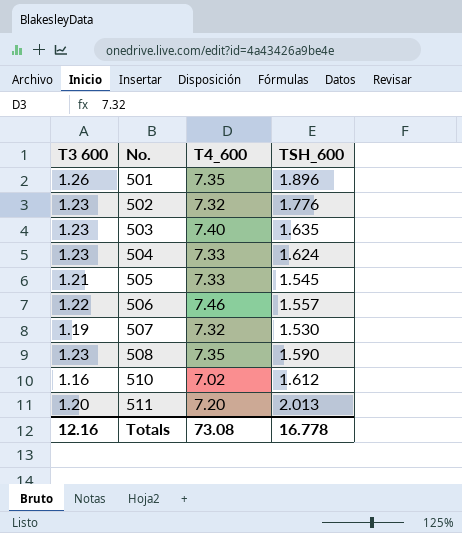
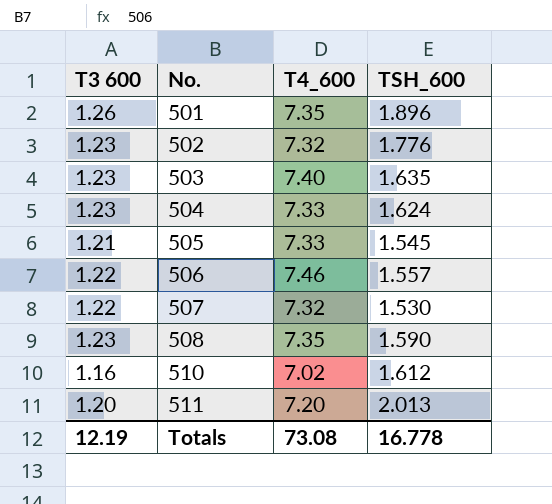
507 | T3 600: 1.19 -> 1.22
Totals | T3 600: 12.16 -> 12.19

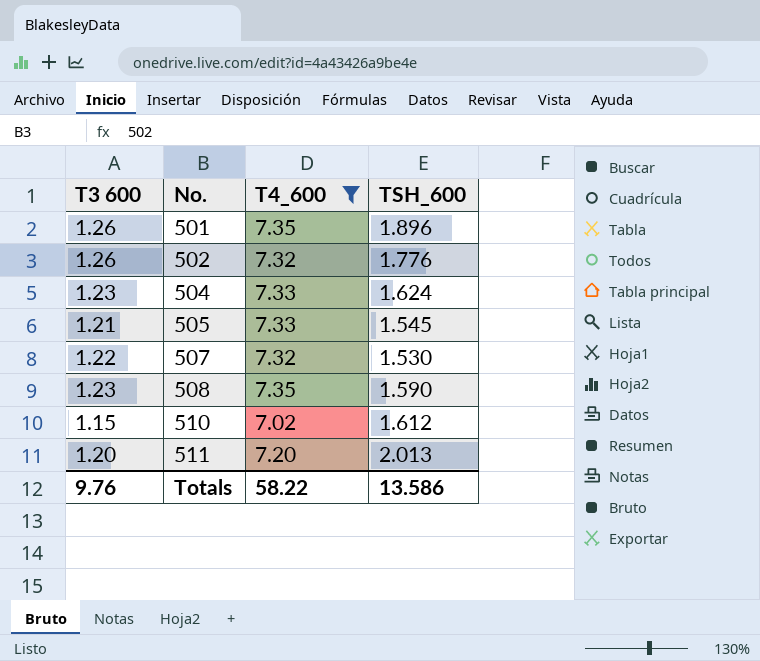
filter: none -> T4_600 <= 7.35
502 | T3 600: 1.23 -> 1.26
510 | T3 600: 1.16 -> 1.15
Totals | T3 600: 12.19 -> 9.76
Totals | T4_600: 73.08 -> 58.22
Totals | TSH_600: 16.778 -> 13.586

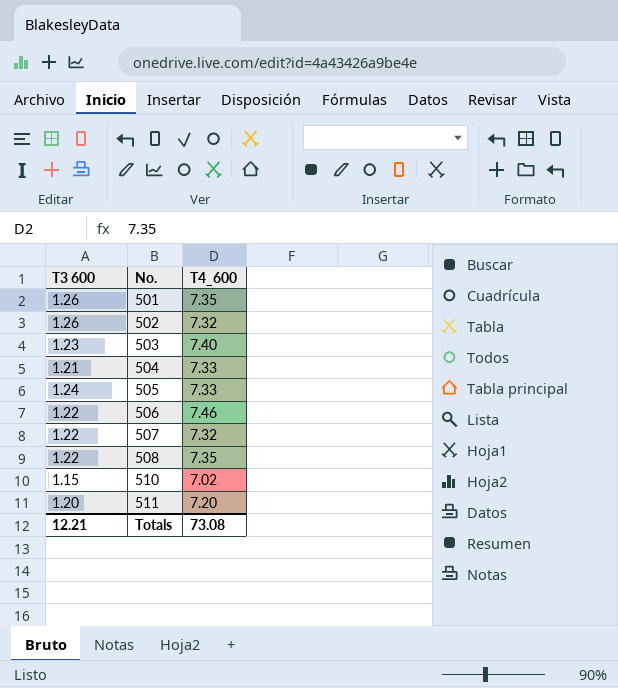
filter: T4_600 <= 7.35 -> none
column TSH_600 | position: 4 -> none
504 | T3 600: 1.23 -> 1.21
505 | T3 600: 1.21 -> 1.24
508 | T3 600: 1.23 -> 1.22
Totals | T3 600: 9.76 -> 12.21
Totals | T4_600: 58.22 -> 73.08

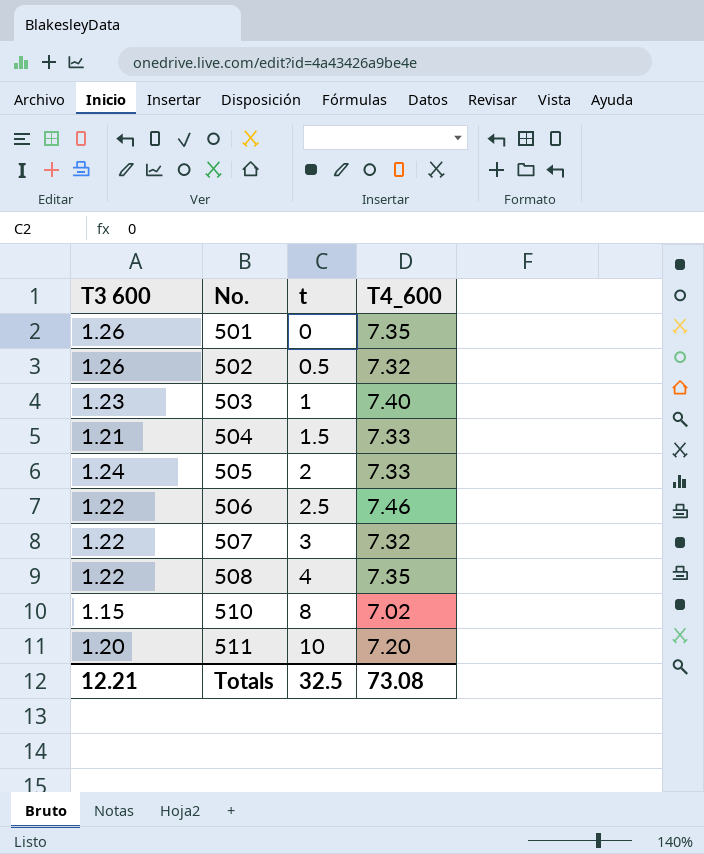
column t | position: none -> 3

